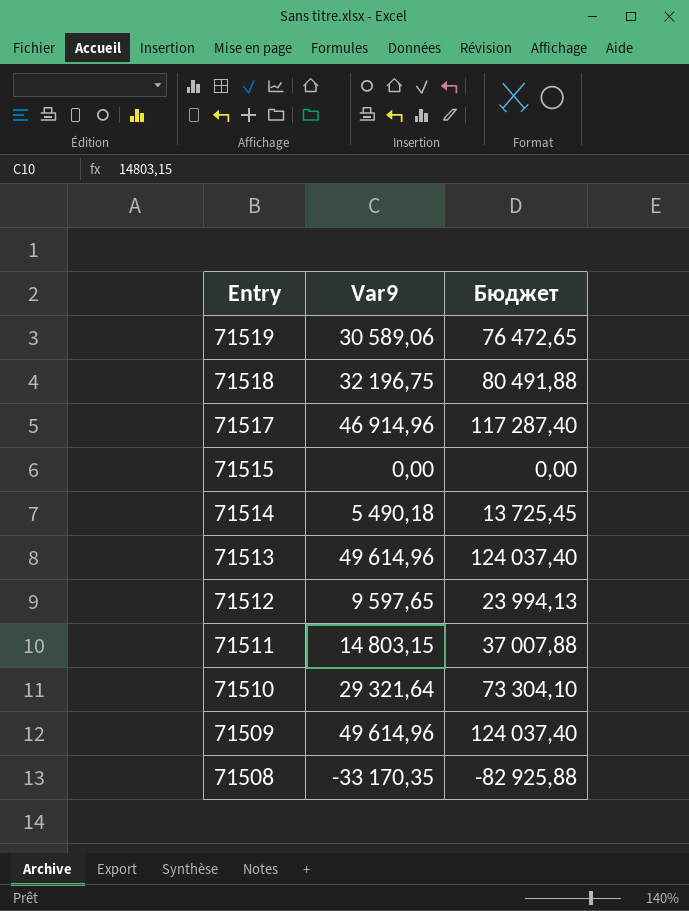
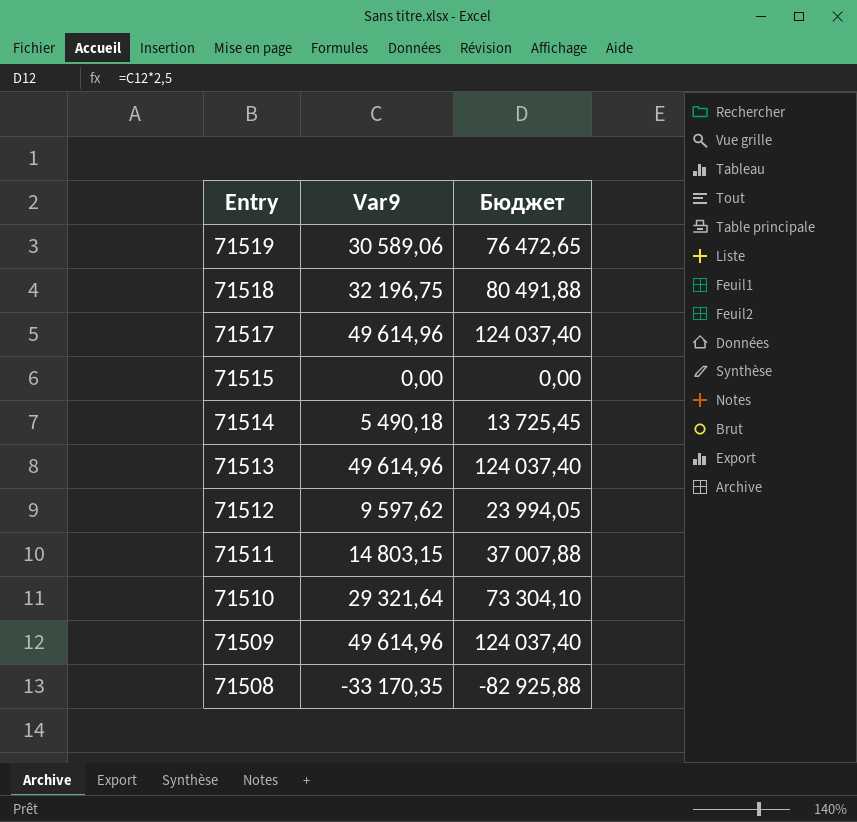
71517 | Var9: 46 914,96 -> 49 614,96
71517 | Бюджет: 117 287,40 -> 124 037,40
71512 | Var9: 9 597,65 -> 9 597,62
71512 | Бюджет: 23 994,13 -> 23 994,05

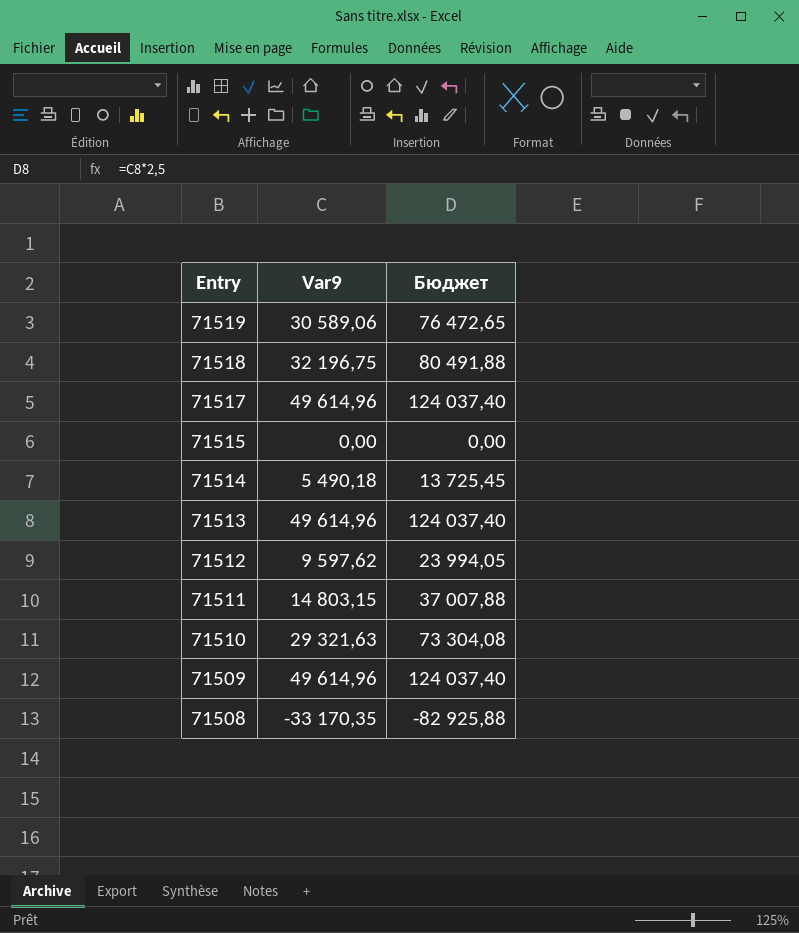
71510 | Var9: 29 321,64 -> 29 321,63
71510 | Бюджет: 73 304,10 -> 73 304,08

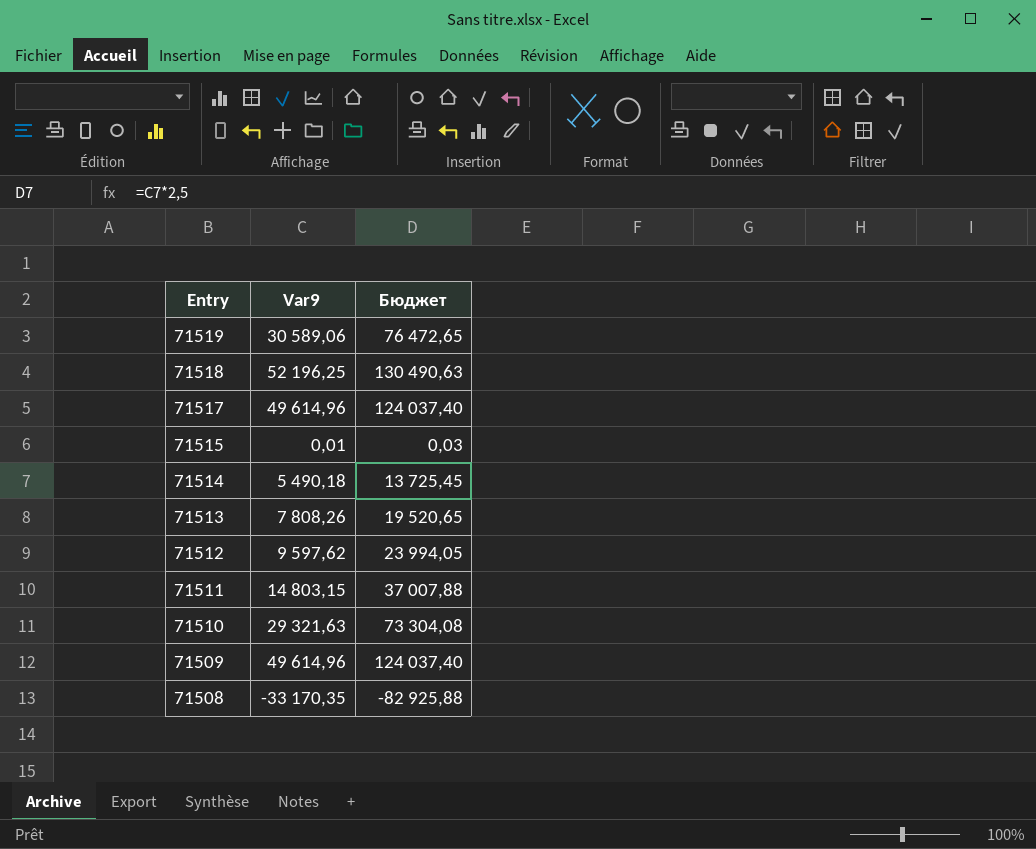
71518 | Var9: 32 196,75 -> 52 196,25
71518 | Бюджет: 80 491,88 -> 130 490,63
71515 | Var9: 0,00 -> 0,01
71515 | Бюджет: 0,00 -> 0,03
71513 | Var9: 49 614,96 -> 7 808,26
71513 | Бюджет: 124 037,40 -> 19 520,65

